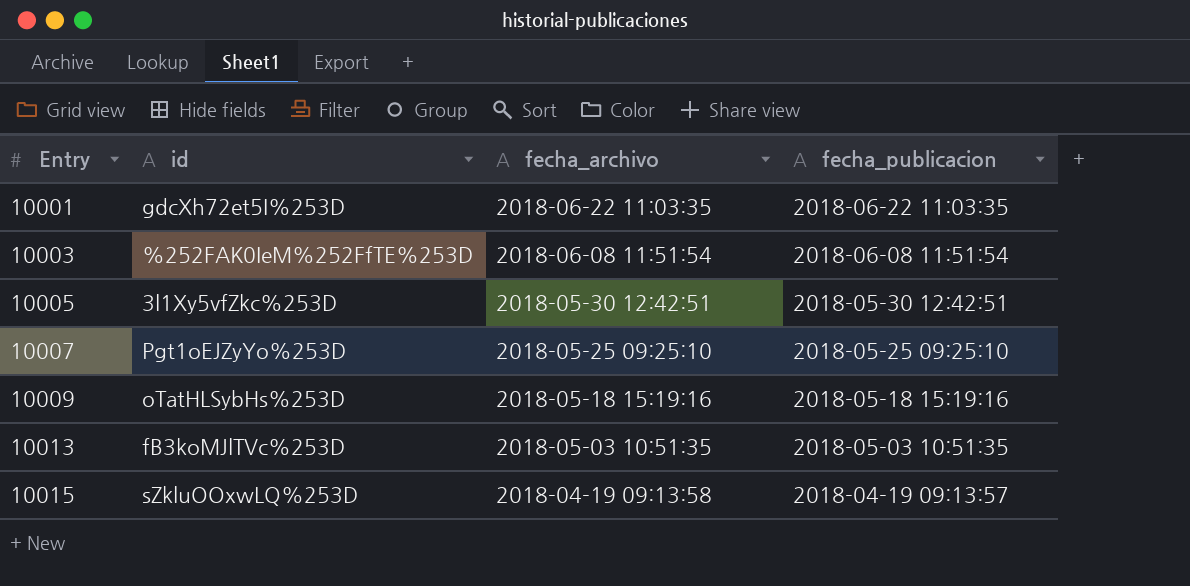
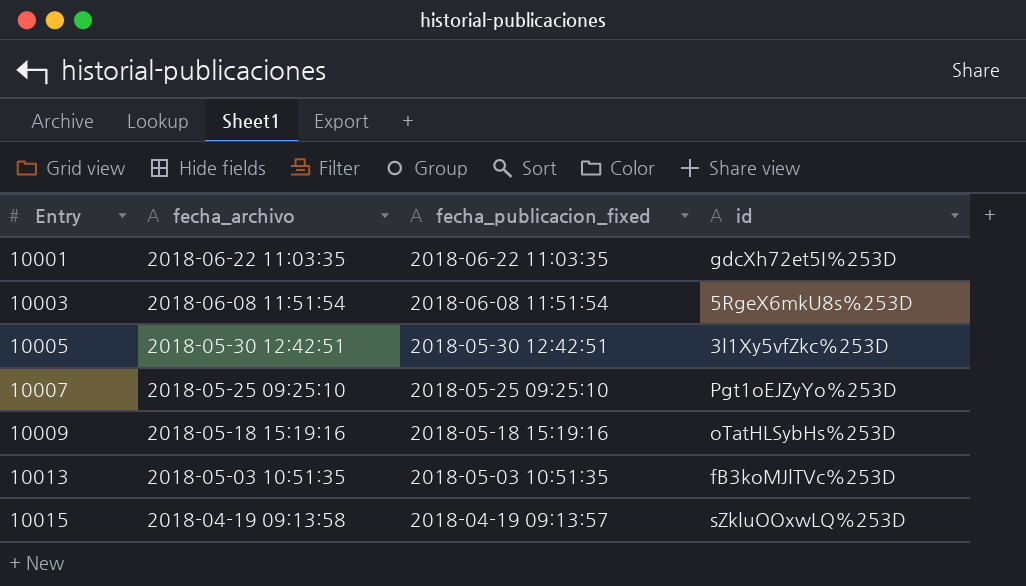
column name: fecha_publicacion -> fecha_publicacion_fixed
column id | position: 2 -> 4
10003 | id: %252FAK0IeM%252FfTE%253D -> 5RgeX6mkU8s%253D

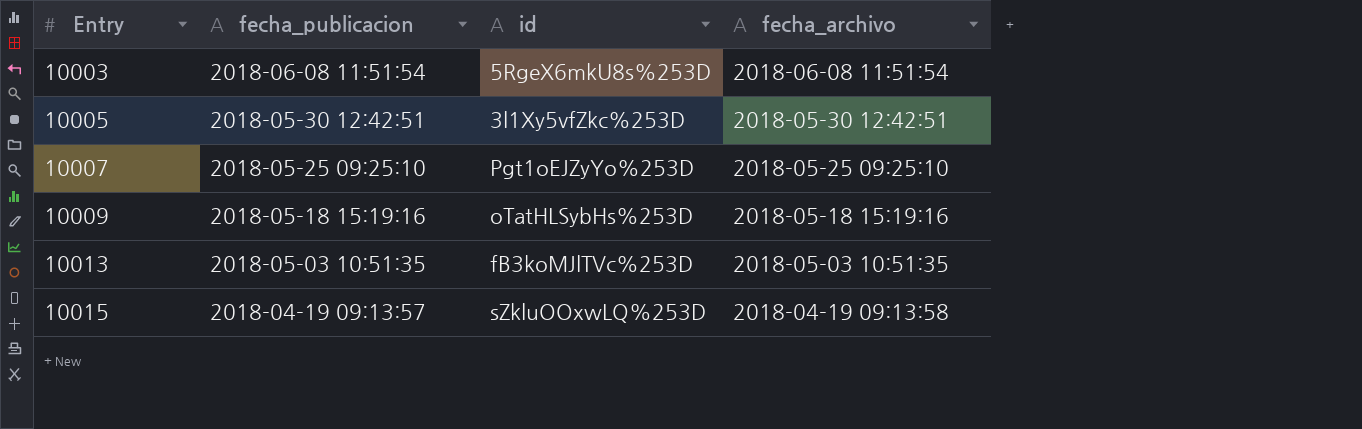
column name: fecha_publicacion_fixed -> fecha_publicacion
column fecha_archivo | position: 2 -> 4
row 10001: 2018-06-22 11:03:35 | 2018-06-22 11:03:35 | gdcXh72et5I%253D -> none

